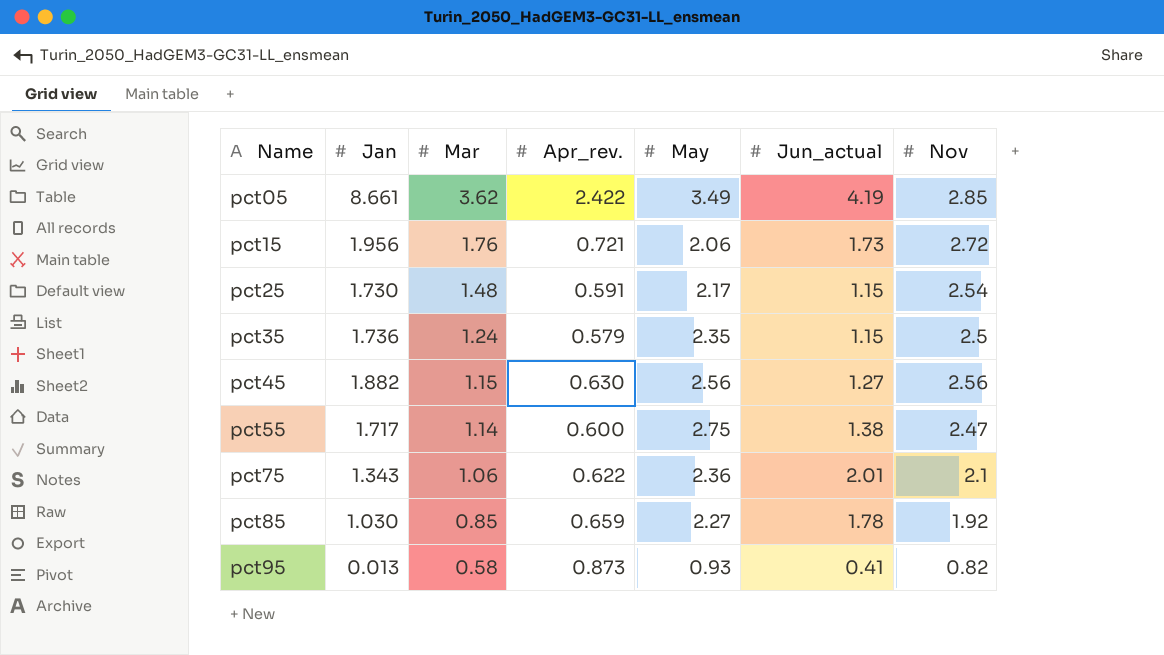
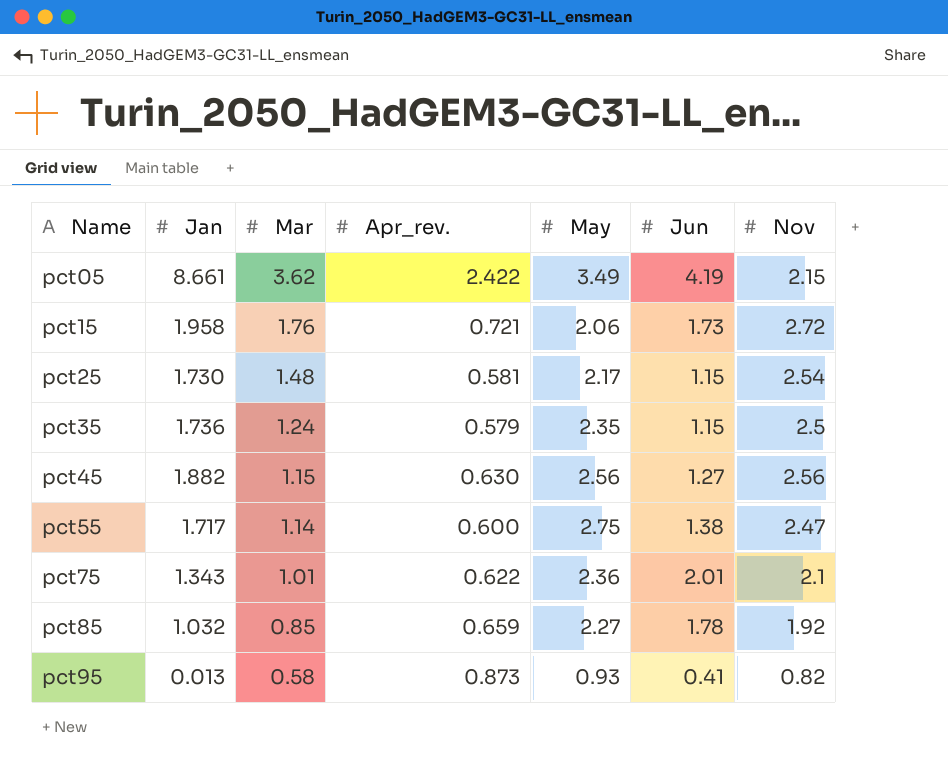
column name: Jun_actual -> Jun
pct05 | Nov: 2.85 -> 2.15
pct15 | Jan: 1.956 -> 1.958
pct25 | Apr_rev.: 0.591 -> 0.581
pct75 | Mar: 1.06 -> 1.01
pct85 | Jan: 1.030 -> 1.032

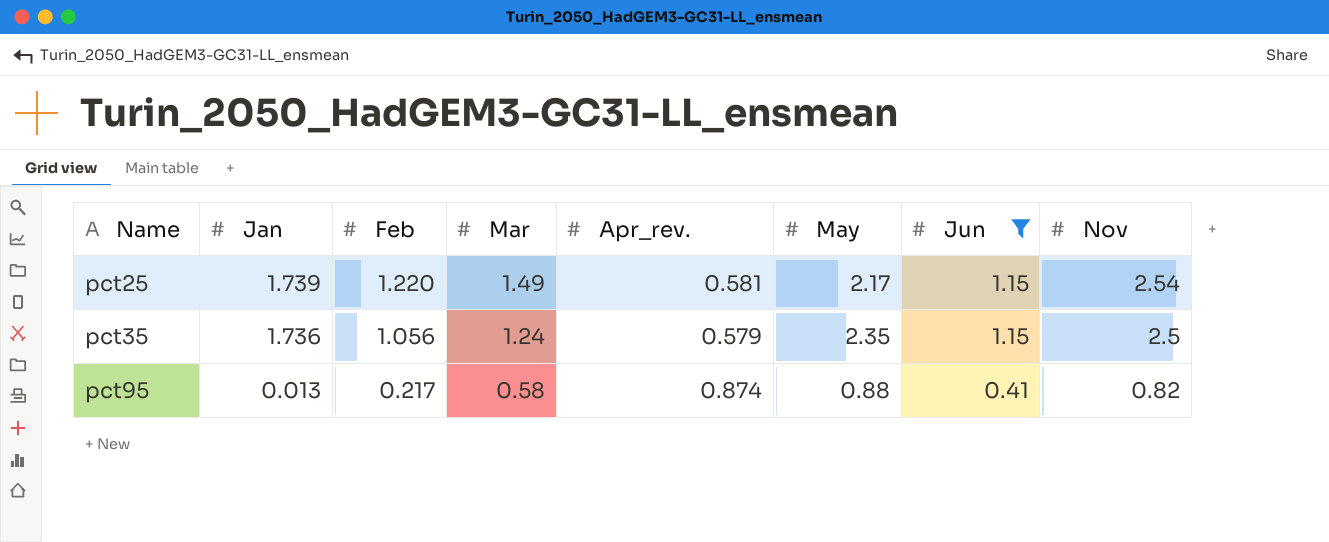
filter: none -> Jun <= 1.15
column Feb | position: none -> 3
pct25 | Jan: 1.730 -> 1.739
pct25 | Mar: 1.48 -> 1.49
pct95 | Apr_rev.: 0.873 -> 0.874
pct95 | May: 0.93 -> 0.88

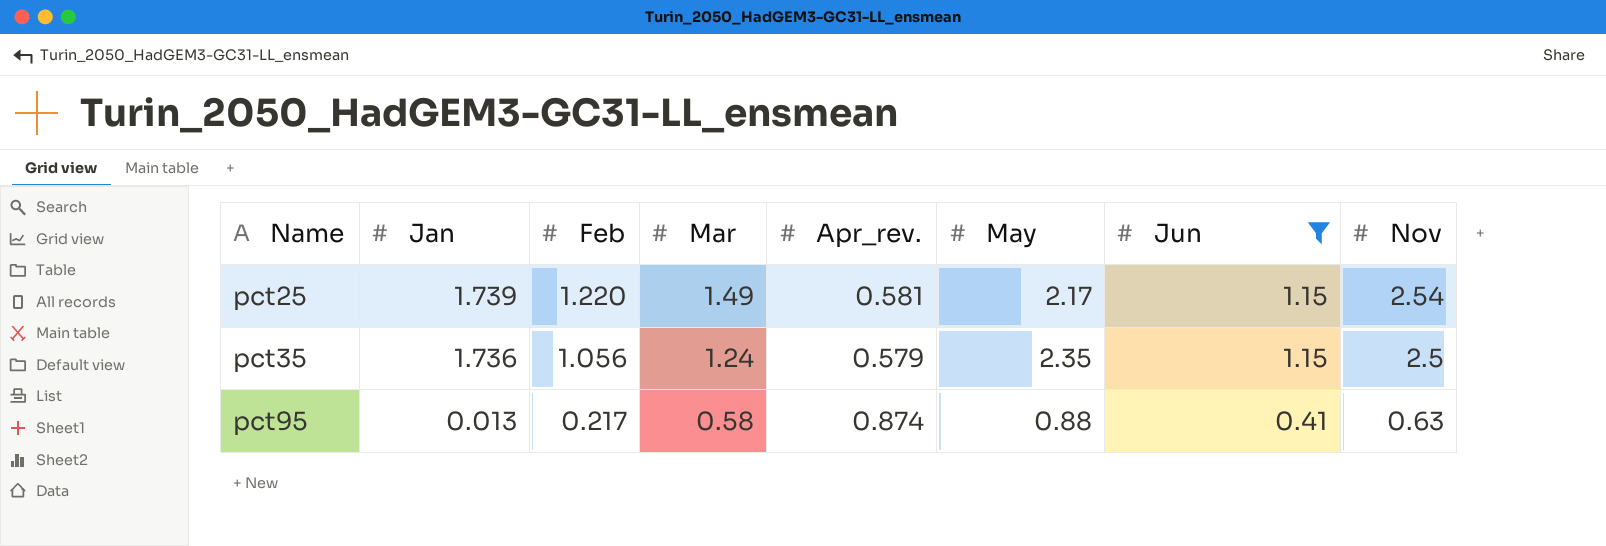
pct95 | Nov: 0.82 -> 0.63

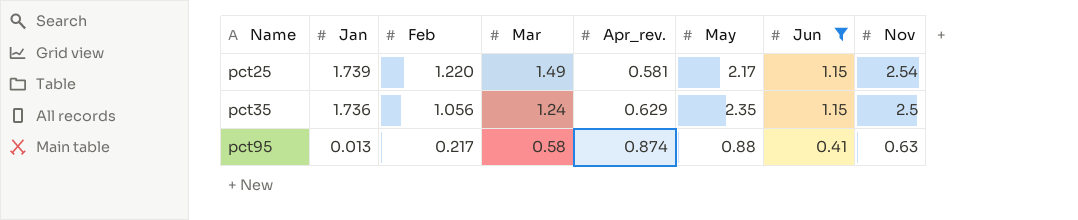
pct35 | Apr_rev.: 0.579 -> 0.629

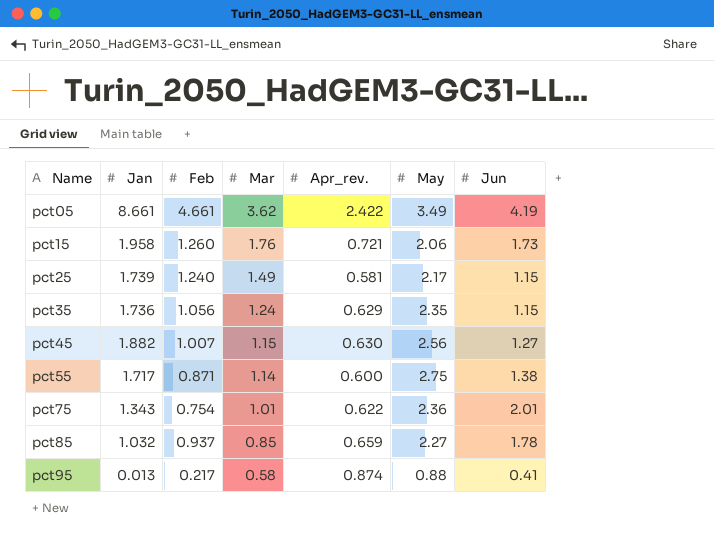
filter: Jun <= 1.15 -> none
column Nov | position: 8 -> none
pct25 | Feb: 1.220 -> 1.240

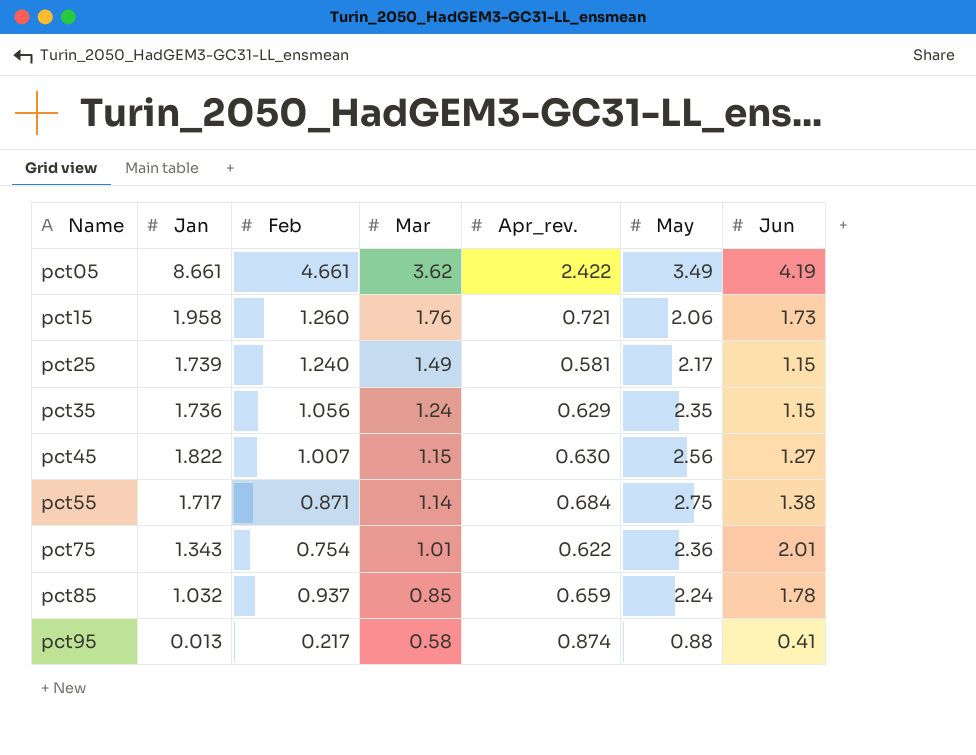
pct45 | Jan: 1.882 -> 1.822
pct55 | Apr_rev.: 0.600 -> 0.684
pct85 | May: 2.27 -> 2.24

